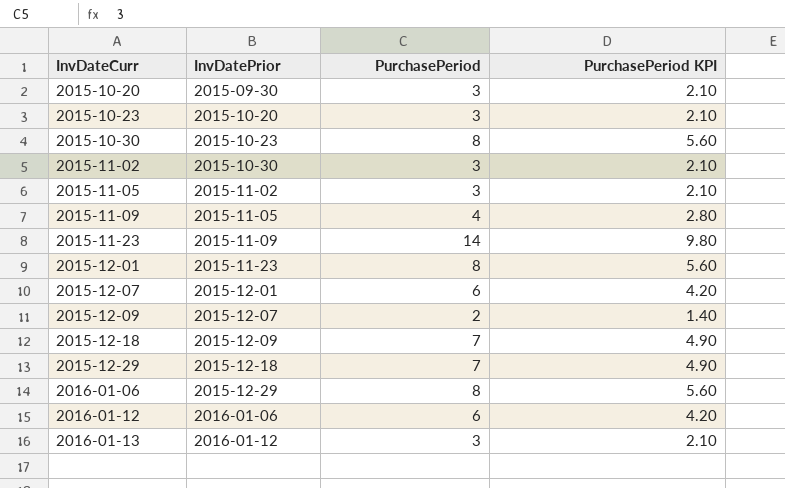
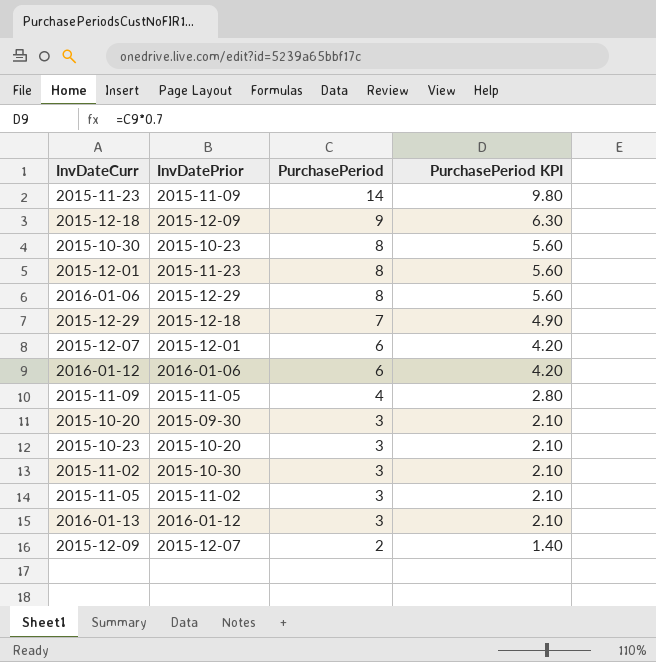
row order: InvDateCurr ascending -> PurchasePeriod descending
2015-12-18 | PurchasePeriod: 7 -> 9
2015-12-18 | PurchasePeriod KPI: 4.90 -> 6.30

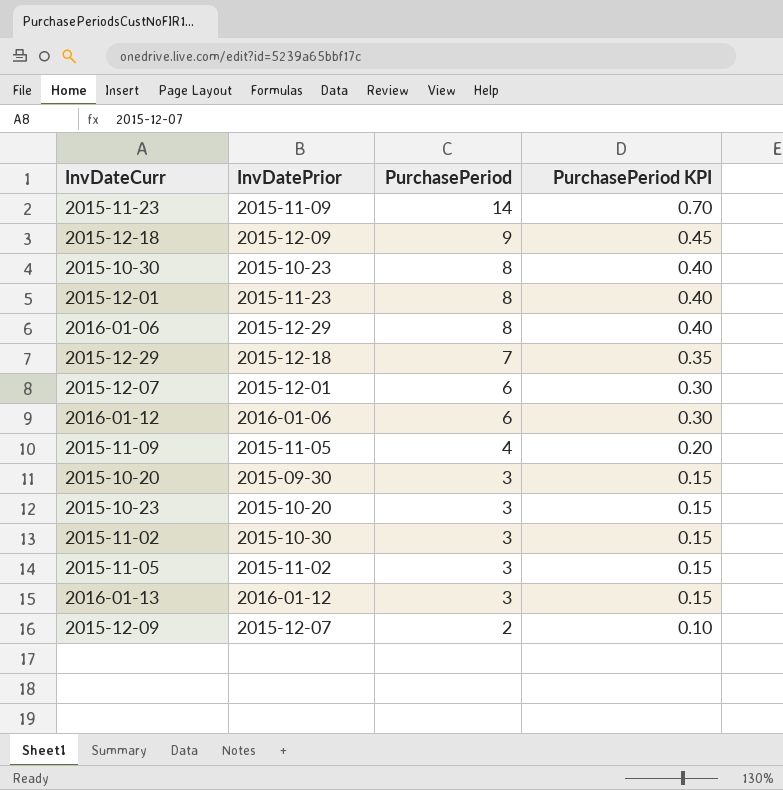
column PurchasePeriod KPI | formula: [PurchasePeriod] * 0.7 -> [PurchasePeriod] * 0.05

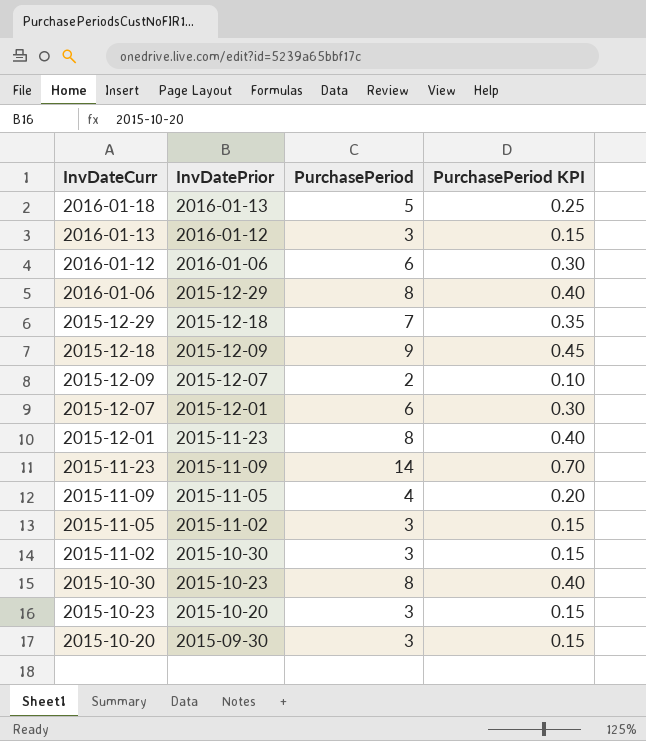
row order: PurchasePeriod descending -> InvDateCurr descending
row 2016-01-18: none -> 2016-01-13 | 5 | 0.25

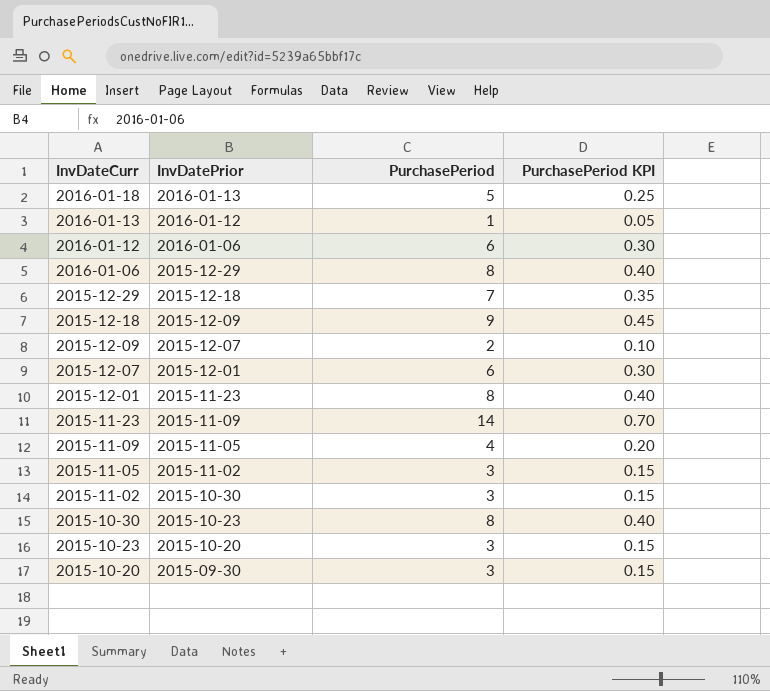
2016-01-13 | PurchasePeriod: 3 -> 1
2016-01-13 | PurchasePeriod KPI: 0.15 -> 0.05

